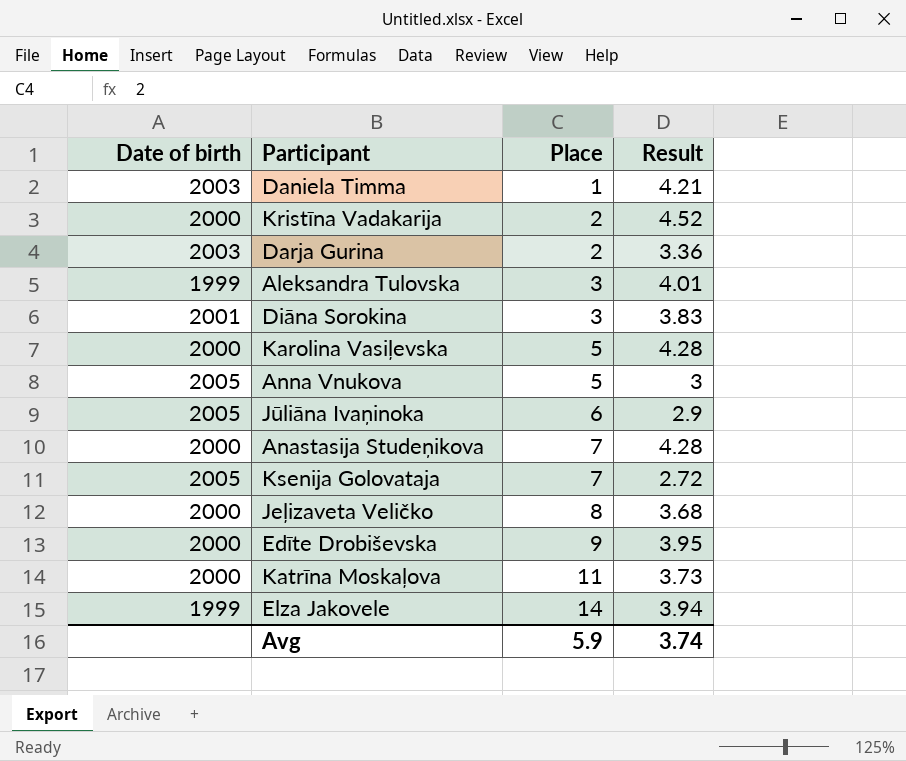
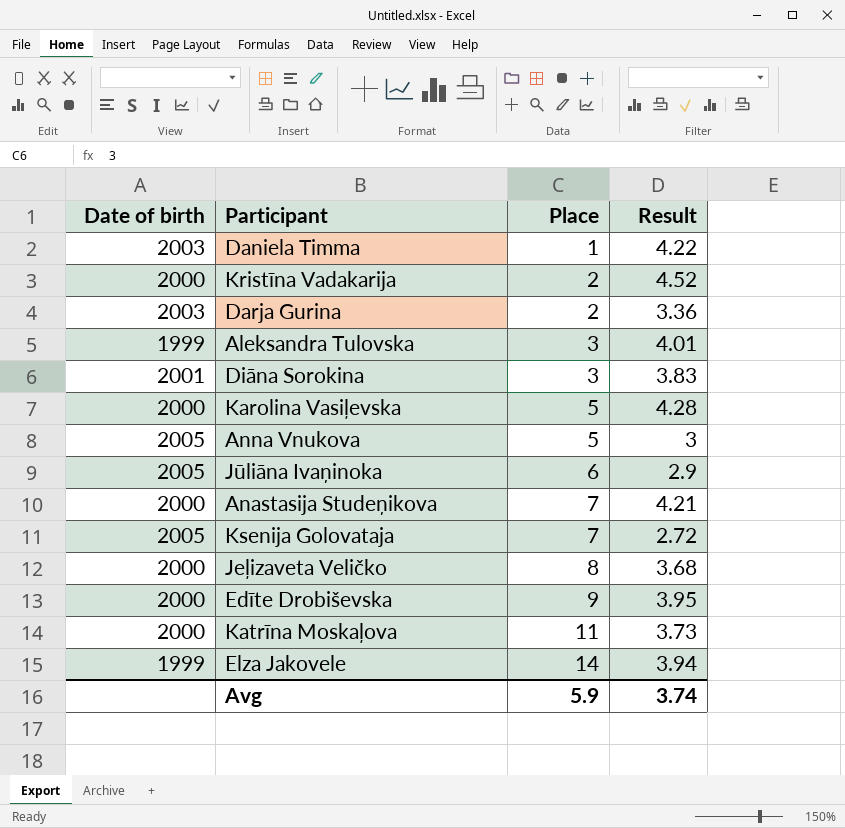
Daniela Timma | Result: 4.21 -> 4.22
Anastasija Studeņikova | Result: 4.28 -> 4.21

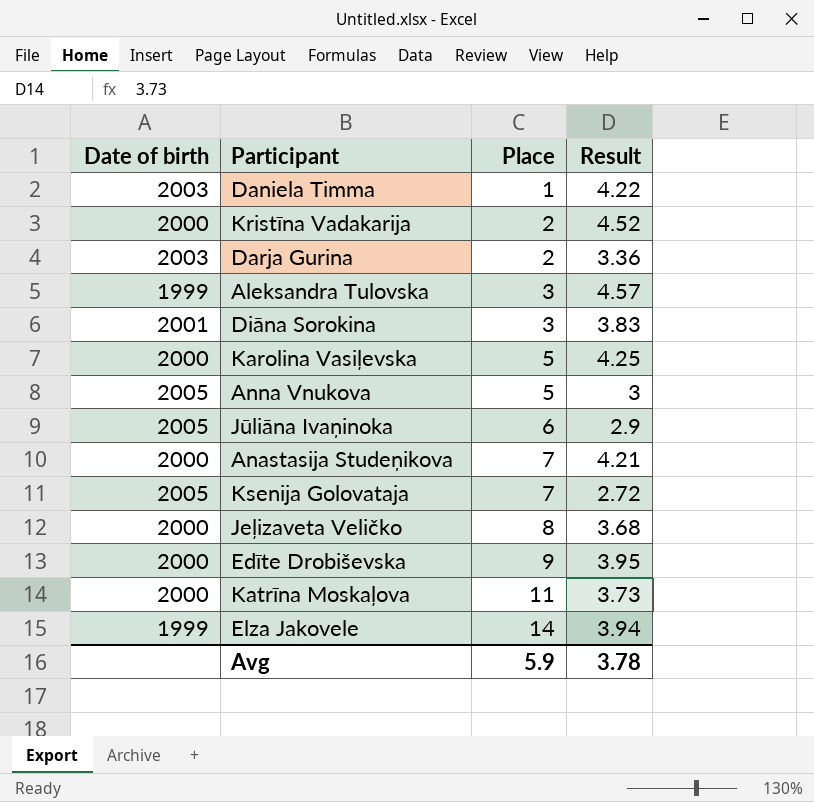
Aleksandra Tulovska | Result: 4.01 -> 4.57
Karolina Vasiļevska | Result: 4.28 -> 4.25
Avg | Result: 3.74 -> 3.78

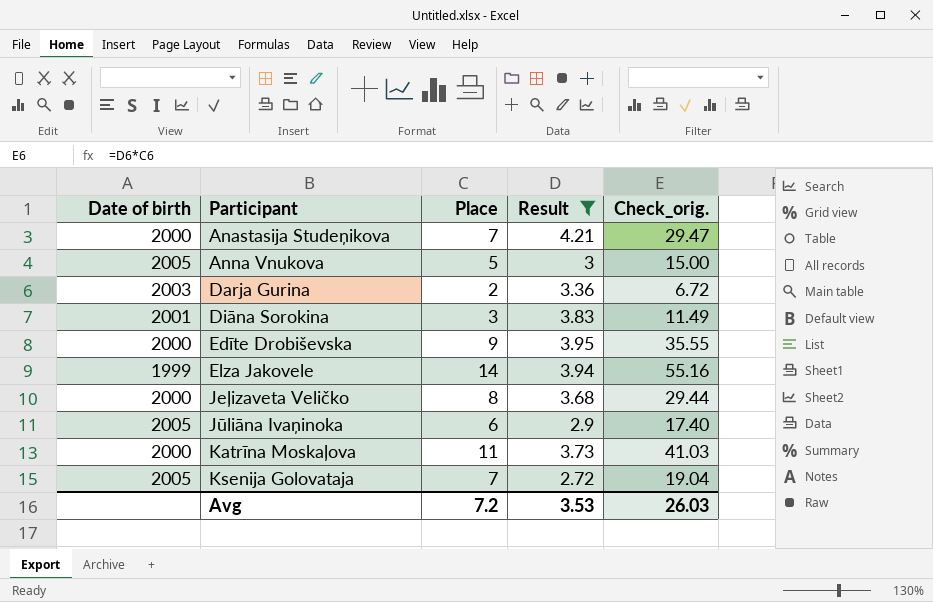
filter: none -> Result <= 4.21
row order: Place ascending -> Participant ascending
column Check_orig. | formula: none -> [Place] * [Result]
Avg | Place: 5.9 -> 7.2
Avg | Result: 3.78 -> 3.53

